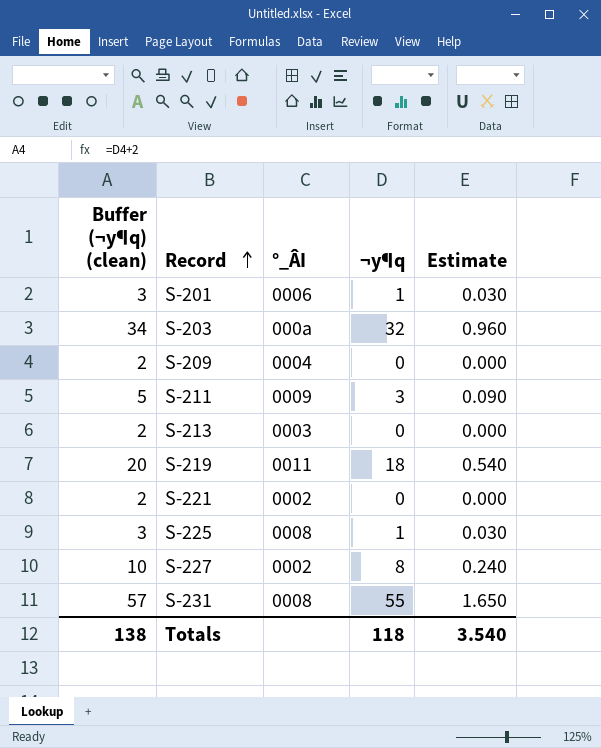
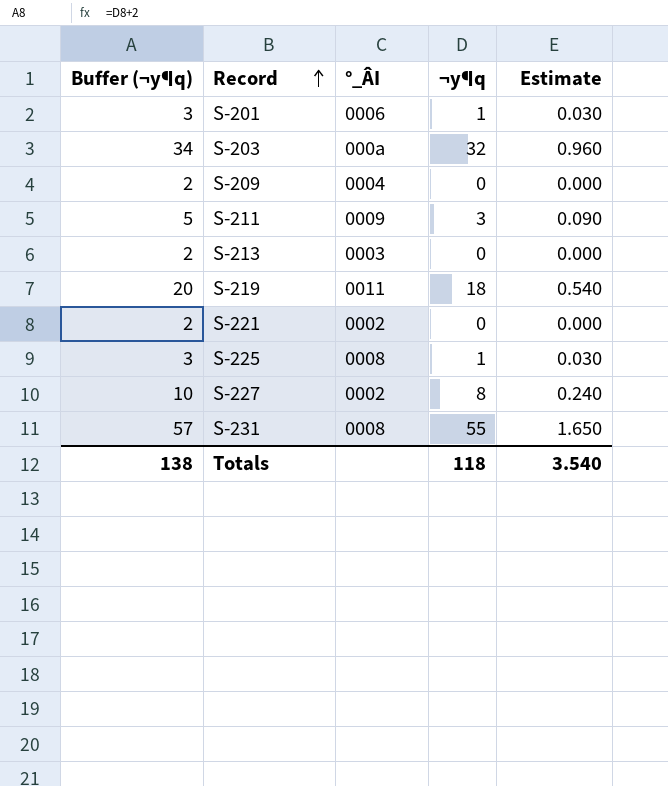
column name: Buffer (¬y¶q) (clean) -> Buffer (¬y¶q)

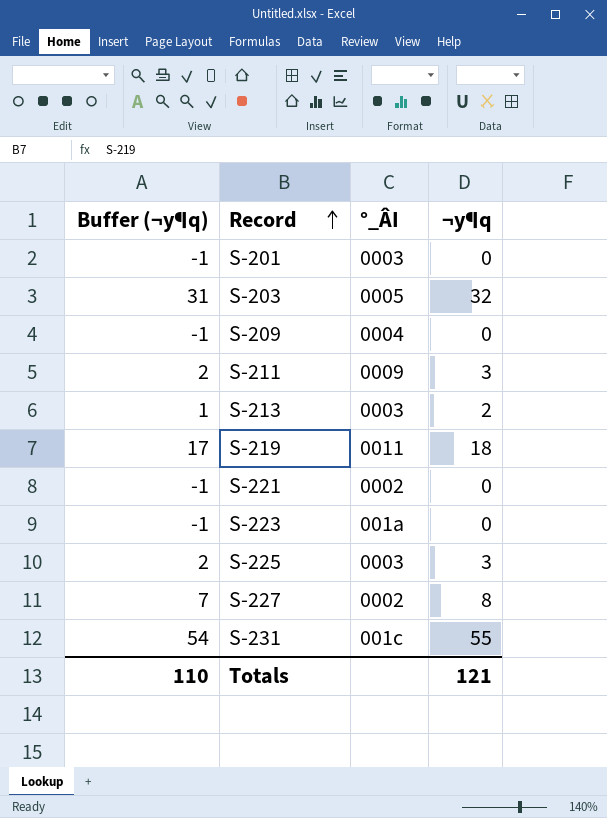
column Estimate | formula: [¬y¶q] * 0.03 -> none
column Buffer (¬y¶q) | formula: [¬y¶q] + 2 -> [¬y¶q] - 1
S-201 | °_ÂI: 0006 -> 0003
S-201 | ¬y¶q: 1 -> 0
S-203 | °_ÂI: 000a -> 0005
S-213 | ¬y¶q: 0 -> 2
row S-223: none -> -1 | 001a | 0
S-225 | °_ÂI: 0008 -> 0003
S-225 | ¬y¶q: 1 -> 3
S-231 | °_ÂI: 0008 -> 001c
Totals | Buffer (¬y¶q): 138 -> 110
Totals | ¬y¶q: 118 -> 121

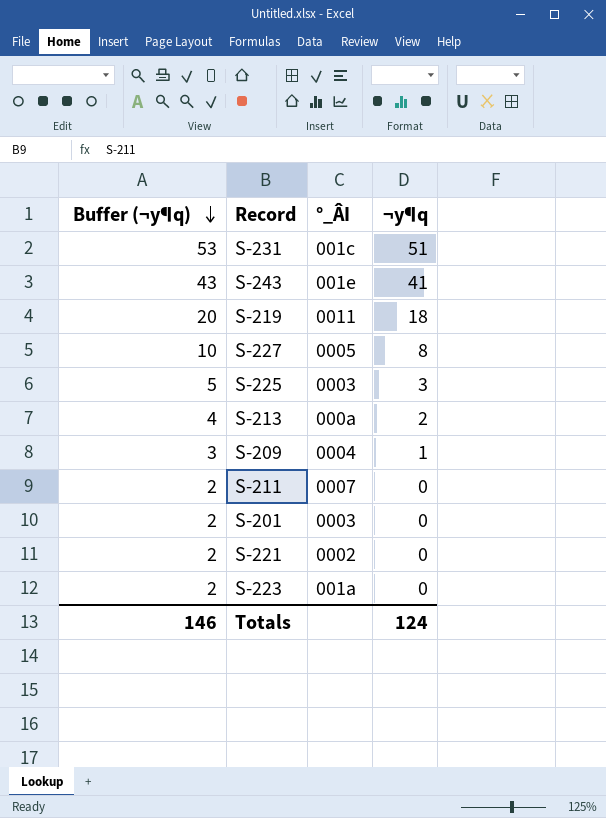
row order: Record ascending -> Buffer (¬y¶q) descending
column Buffer (¬y¶q) | formula: [¬y¶q] - 1 -> [¬y¶q] + 2
row S-203: 31 | 0005 | 32 -> none
S-231 | ¬y¶q: 55 -> 51
row S-243: none -> 43 | 001e | 41
S-227 | °_ÂI: 0002 -> 0005
S-213 | °_ÂI: 0003 -> 000a
S-209 | ¬y¶q: 0 -> 1
S-211 | °_ÂI: 0009 -> 0007
S-211 | ¬y¶q: 3 -> 0
Totals | Buffer (¬y¶q): 110 -> 146
Totals | ¬y¶q: 121 -> 124

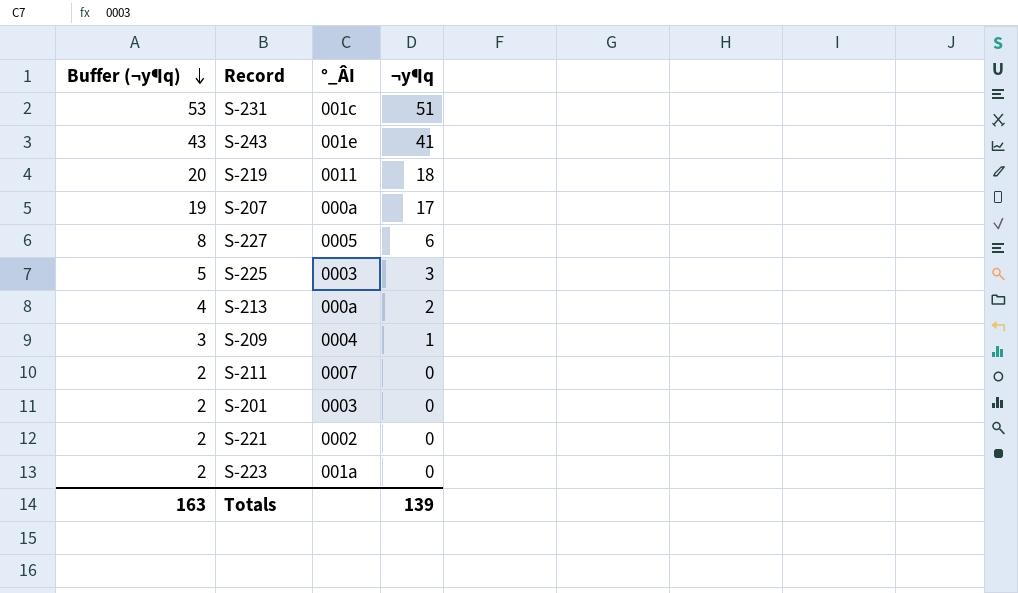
row S-207: none -> 19 | 000a | 17
S-227 | Buffer (¬y¶q): 10 -> 8
S-227 | ¬y¶q: 8 -> 6
Totals | Buffer (¬y¶q): 146 -> 163
Totals | ¬y¶q: 124 -> 139

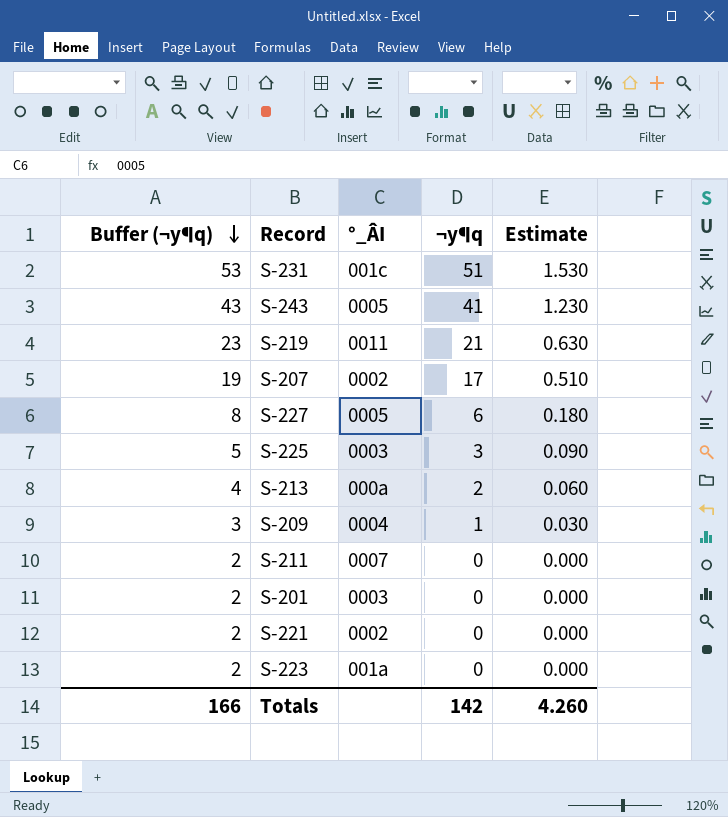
column Estimate | formula: none -> [¬y¶q] * 0.03
S-243 | °_ÂI: 001e -> 0005
S-219 | Buffer (¬y¶q): 20 -> 23
S-219 | ¬y¶q: 18 -> 21
S-207 | °_ÂI: 000a -> 0002
Totals | Buffer (¬y¶q): 163 -> 166
Totals | ¬y¶q: 139 -> 142

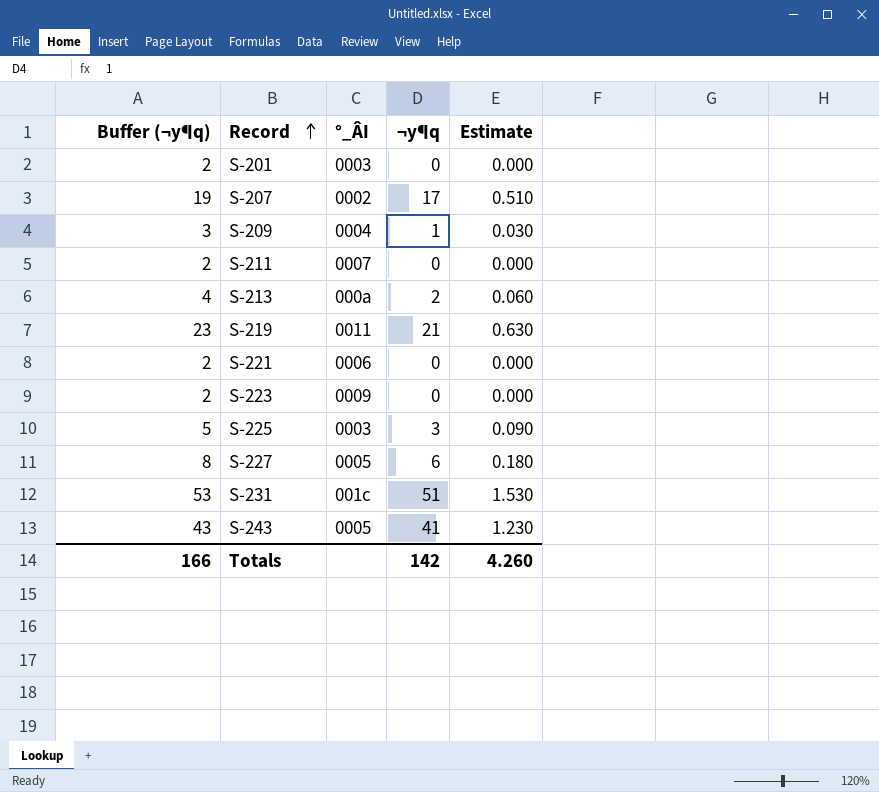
row order: Buffer (¬y¶q) descending -> Record ascending
S-221 | °_ÂI: 0002 -> 0006
S-223 | °_ÂI: 001a -> 0009

